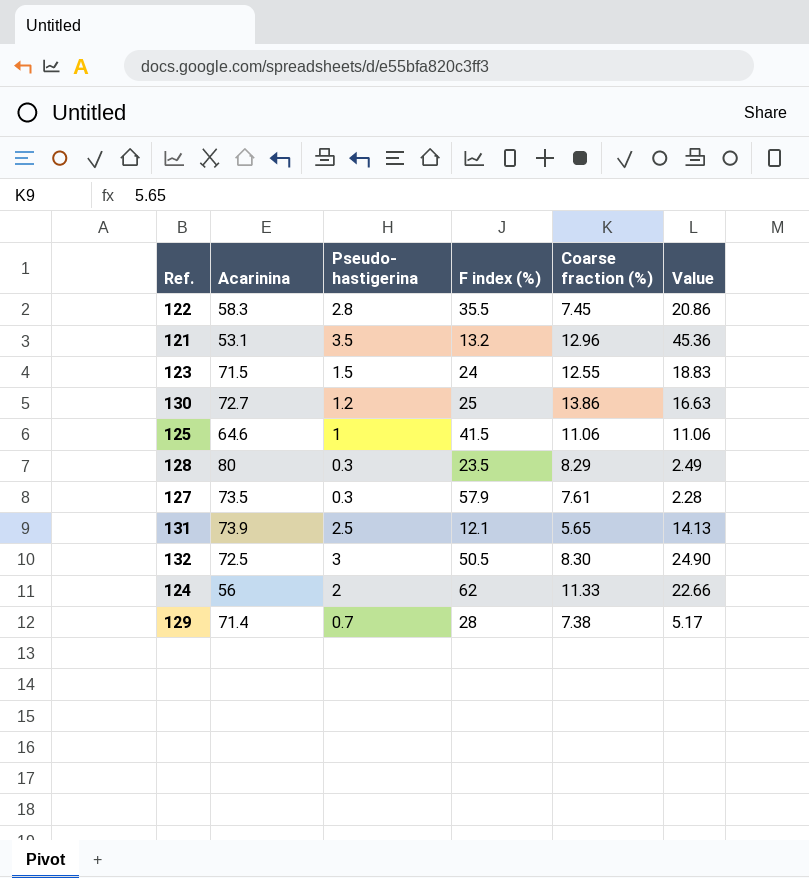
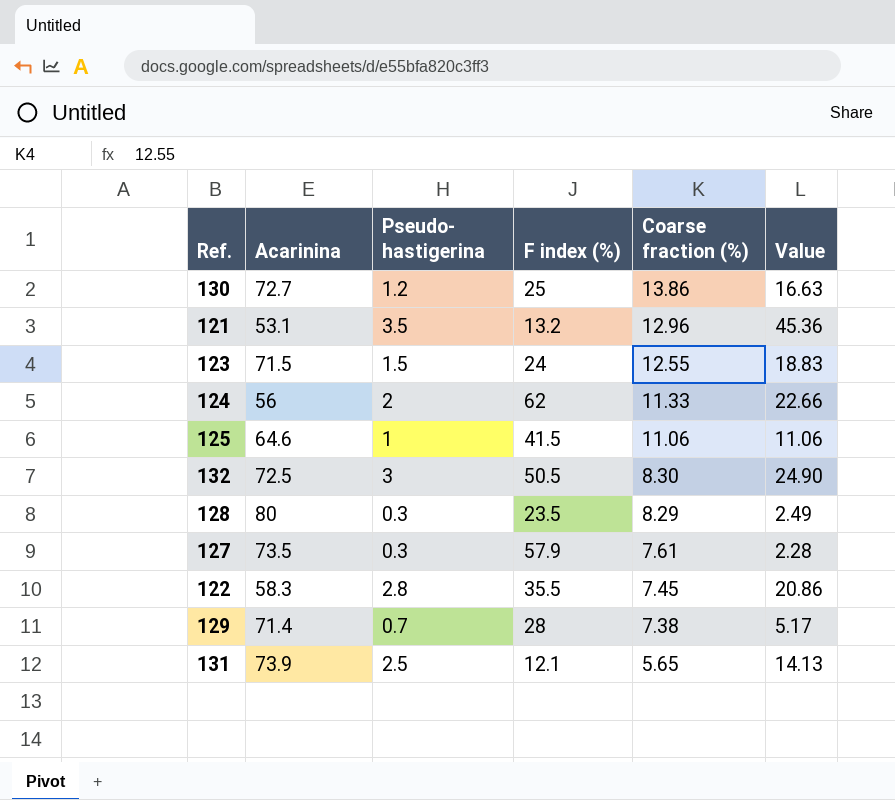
row order: none -> Coarse fraction (%) descending

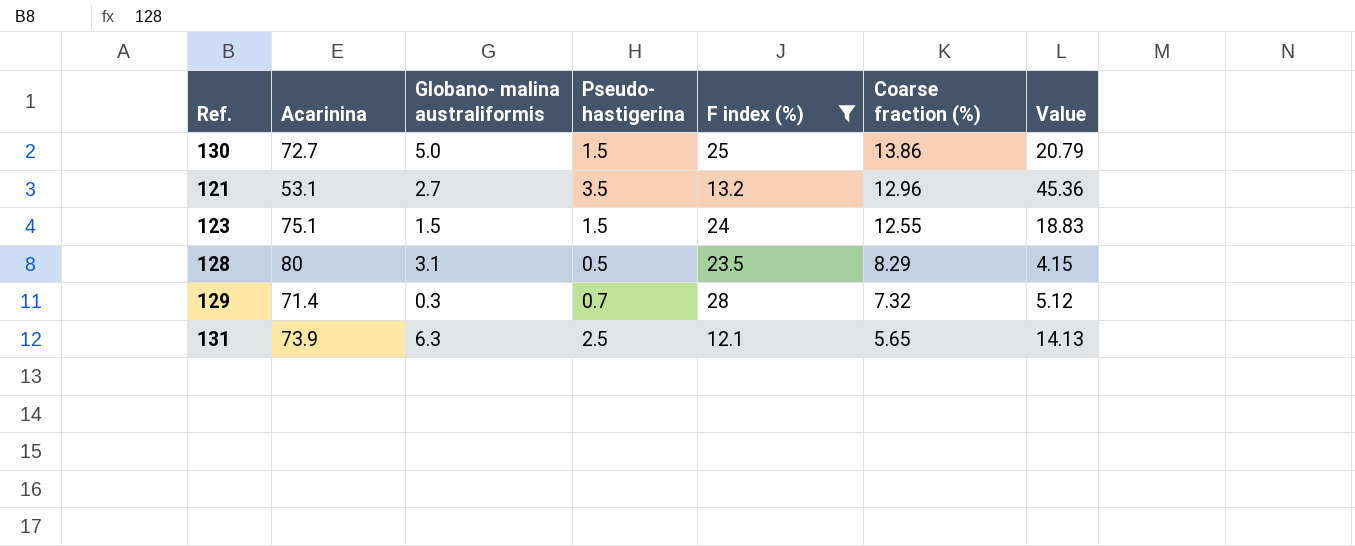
filter: none -> F index (%) <= 28
column Globano- malina australiformis | position: none -> 3
130 | Pseudo- hastigerina: 1.2 -> 1.5
130 | Value: 16.63 -> 20.79
123 | Acarinina: 71.5 -> 75.1
128 | Pseudo- hastigerina: 0.3 -> 0.5
128 | Value: 2.49 -> 4.15
129 | Coarse fraction (%): 7.38 -> 7.32
129 | Value: 5.17 -> 5.12

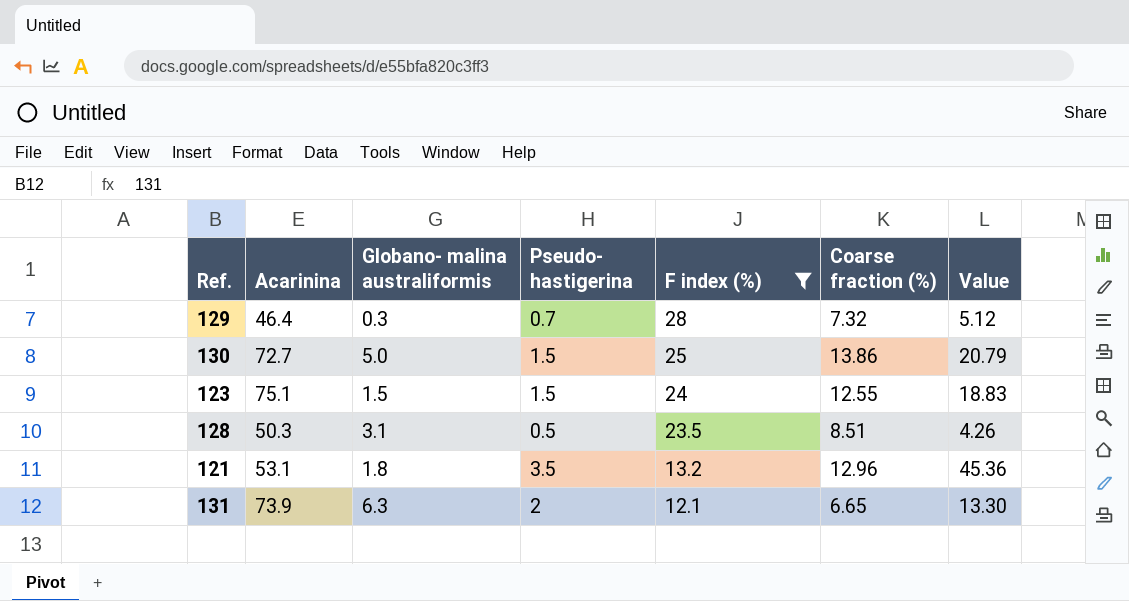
row order: Coarse fraction (%) descending -> F index (%) descending
129 | Acarinina: 71.4 -> 46.4
128 | Acarinina: 80 -> 50.3
128 | Coarse fraction (%): 8.29 -> 8.51
128 | Value: 4.15 -> 4.26
121 | Globano- malina australiformis: 2.7 -> 1.8
131 | Pseudo- hastigerina: 2.5 -> 2
131 | Coarse fraction (%): 5.65 -> 6.65
131 | Value: 14.13 -> 13.30

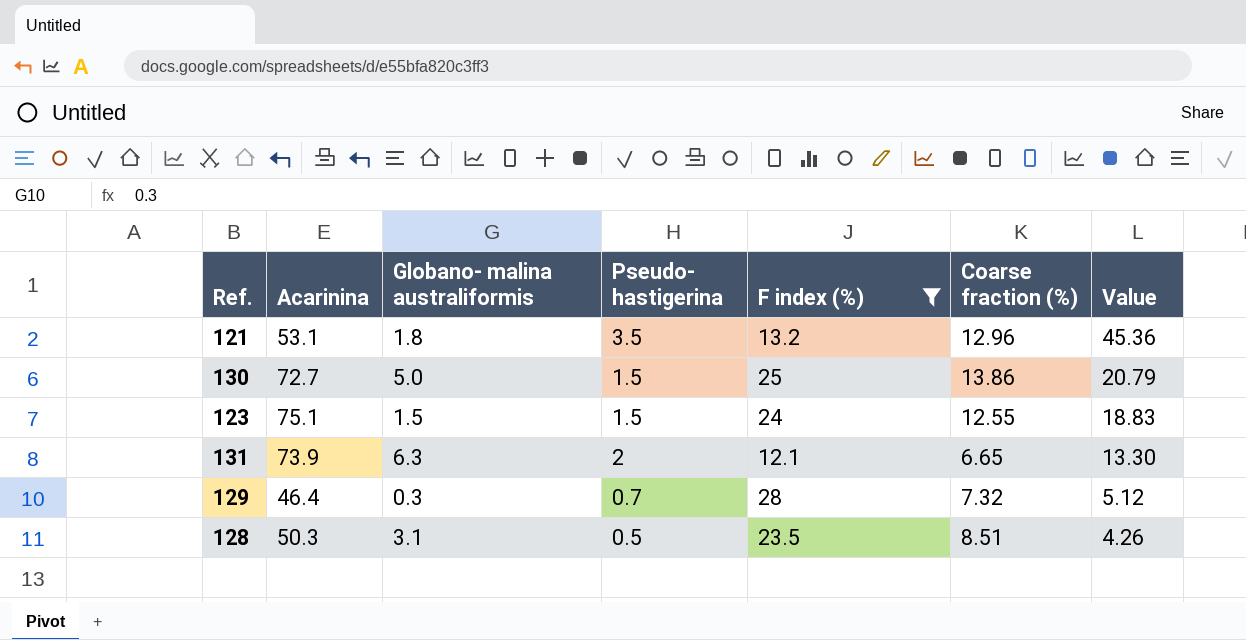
row order: F index (%) descending -> Value descending

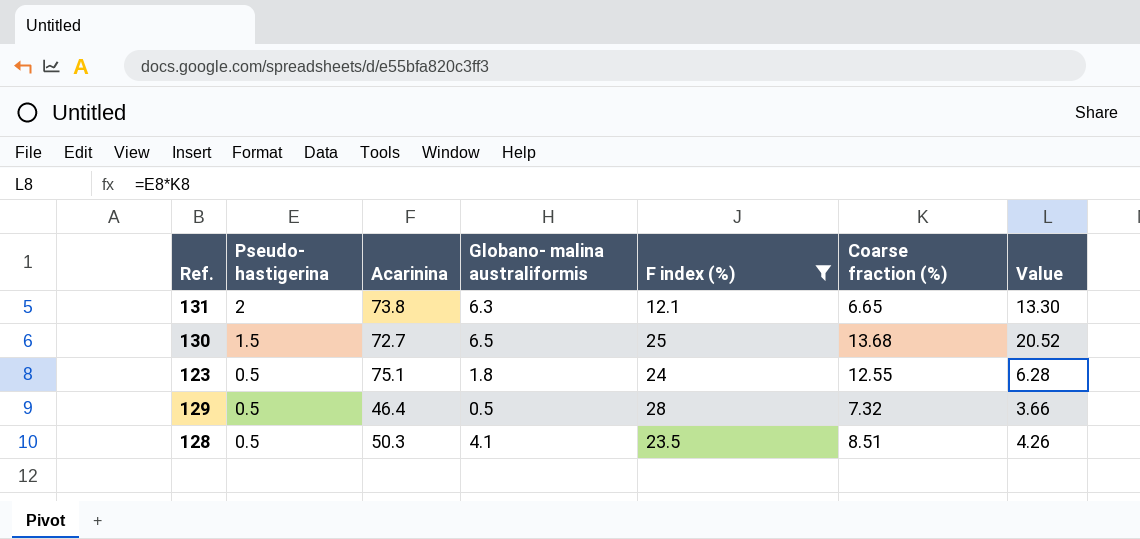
row order: Value descending -> Pseudo- hastigerina descending
column Pseudo- hastigerina | position: 4 -> 2
row 121: 53.1 | 1.8 | 3.5 | 13.2 | 12.96 | 45.36 -> none
131 | Acarinina: 73.9 -> 73.8
130 | Globano- malina australiformis: 5.0 -> 6.5
130 | Coarse fraction (%): 13.86 -> 13.68
130 | Value: 20.79 -> 20.52
123 | Pseudo- hastigerina: 1.5 -> 0.5
123 | Globano- malina australiformis: 1.5 -> 1.8
123 | Value: 18.83 -> 6.28
129 | Pseudo- hastigerina: 0.7 -> 0.5
129 | Globano- malina australiformis: 0.3 -> 0.5
129 | Value: 5.12 -> 3.66
128 | Globano- malina australiformis: 3.1 -> 4.1

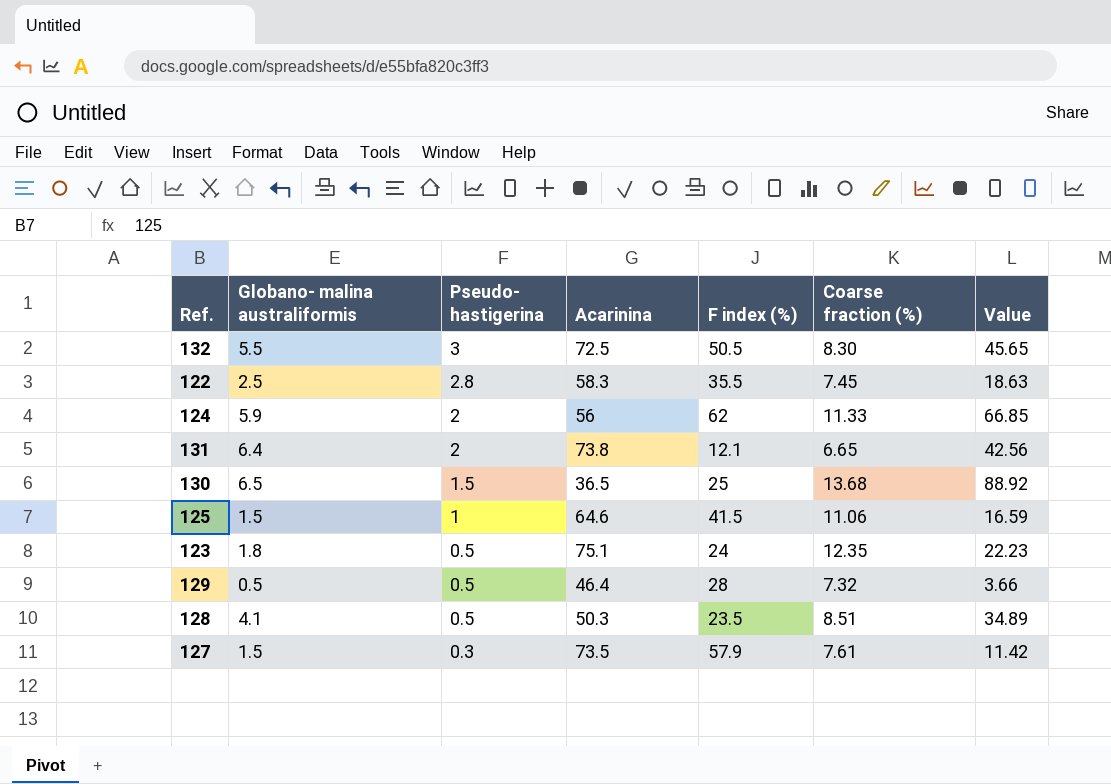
filter: F index (%) <= 28 -> none
column Globano- malina australiformis | position: 4 -> 2
column Value | formula: [Pseudo- hastigerina] * [Coarse fraction (%)] -> [Globano- malina australiformis] * [Coarse fraction (%)]
131 | Globano- malina australiformis: 6.3 -> 6.4
130 | Acarinina: 72.7 -> 36.5
123 | Coarse fraction (%): 12.55 -> 12.35

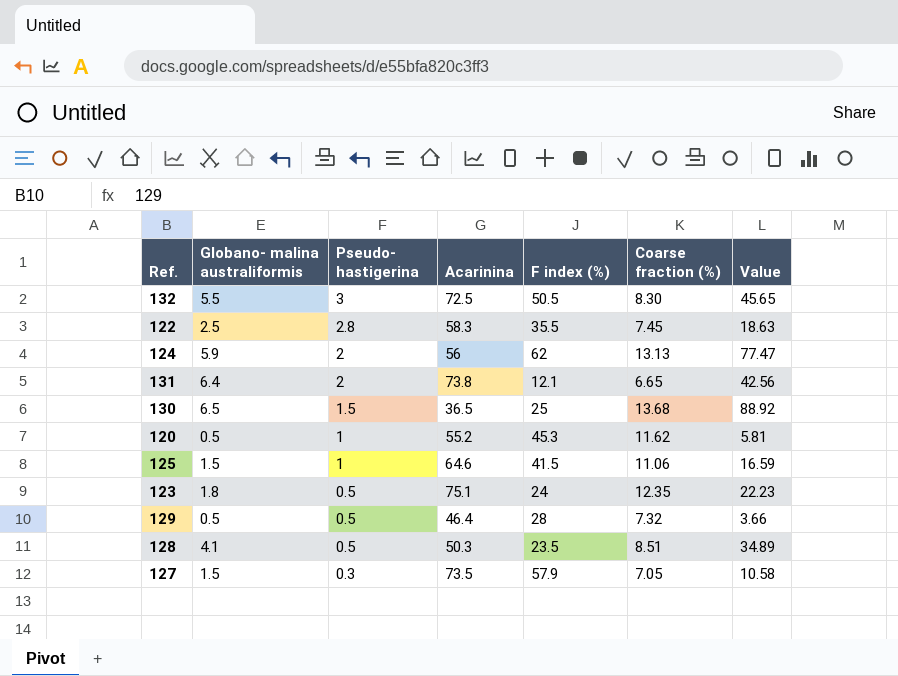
124 | Coarse fraction (%): 11.33 -> 13.13
124 | Value: 66.85 -> 77.47
row 120: none -> 0.5 | 1 | 55.2 | 45.3 | 11.62 | 5.81
127 | Coarse fraction (%): 7.61 -> 7.05
127 | Value: 11.42 -> 10.58

